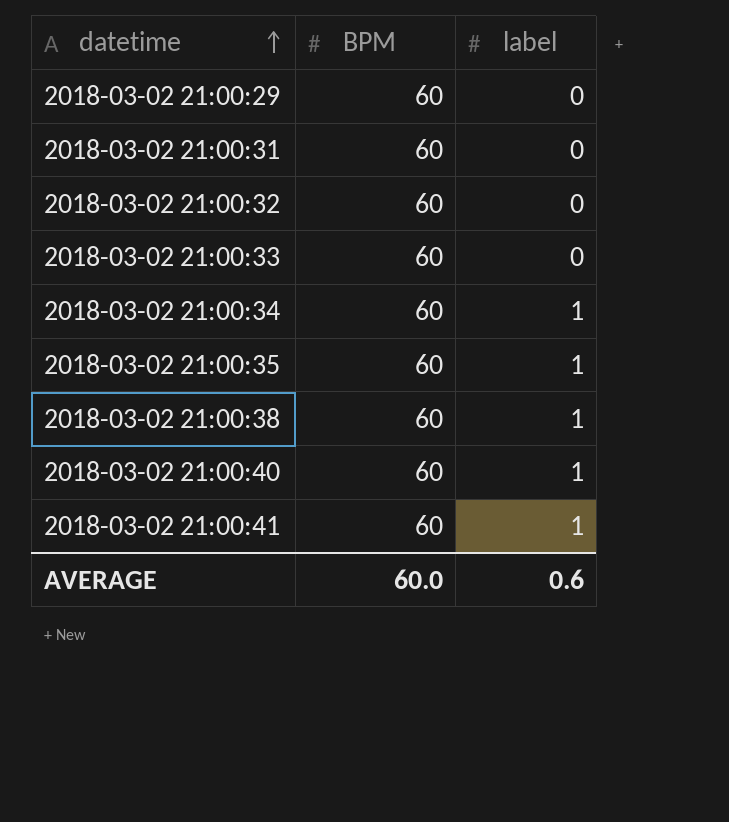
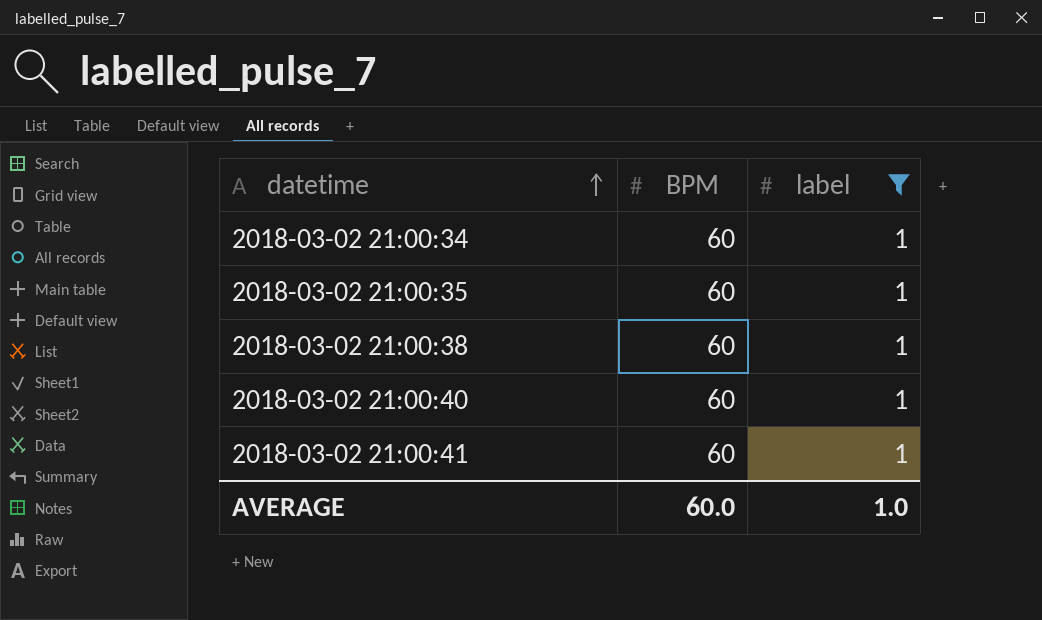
filter: none -> label = 1
AVERAGE | label: 0.6 -> 1.0

